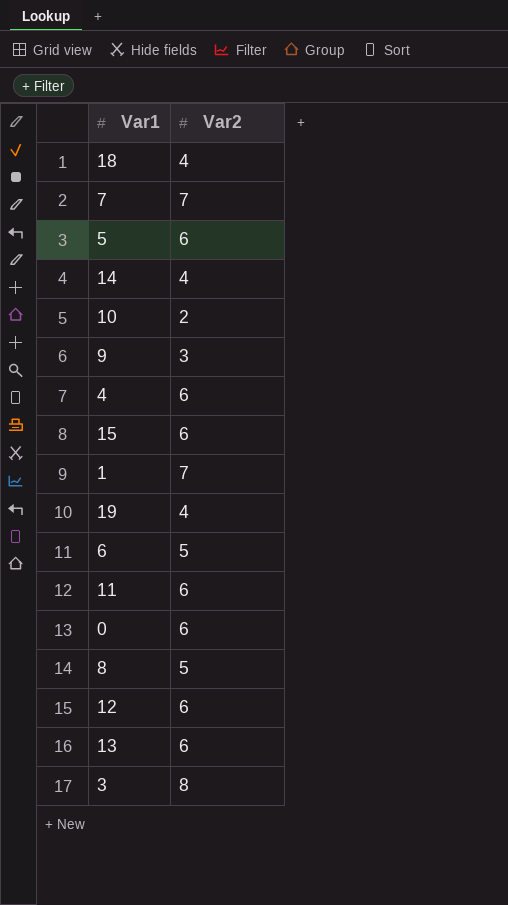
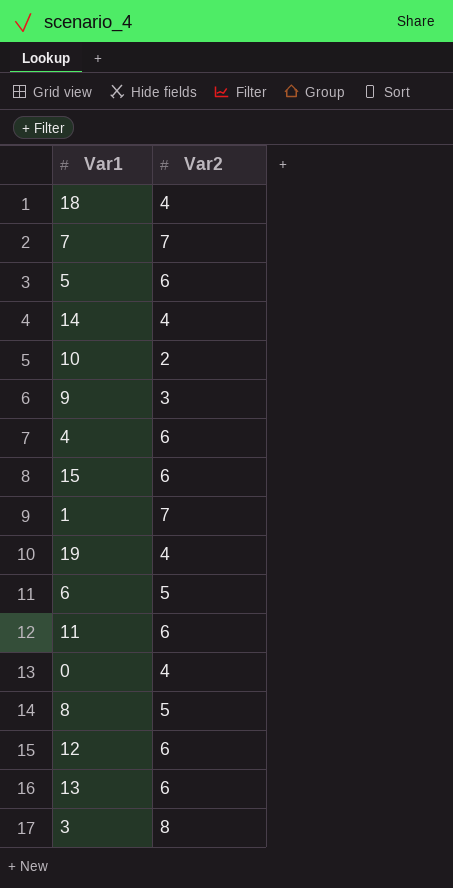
0 | Var2: 6 -> 4

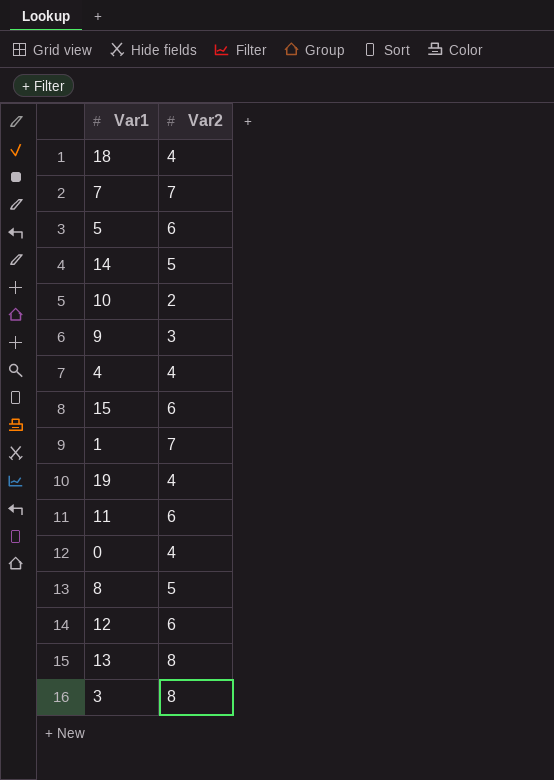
row 6: 5 -> none
14 | Var2: 4 -> 5
4 | Var2: 6 -> 4
13 | Var2: 6 -> 8

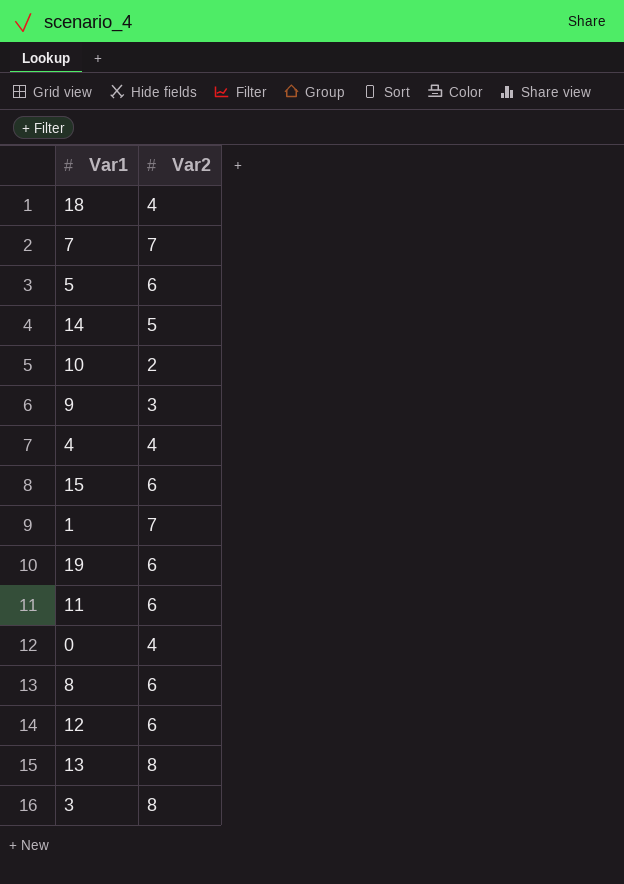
19 | Var2: 4 -> 6
8 | Var2: 5 -> 6

